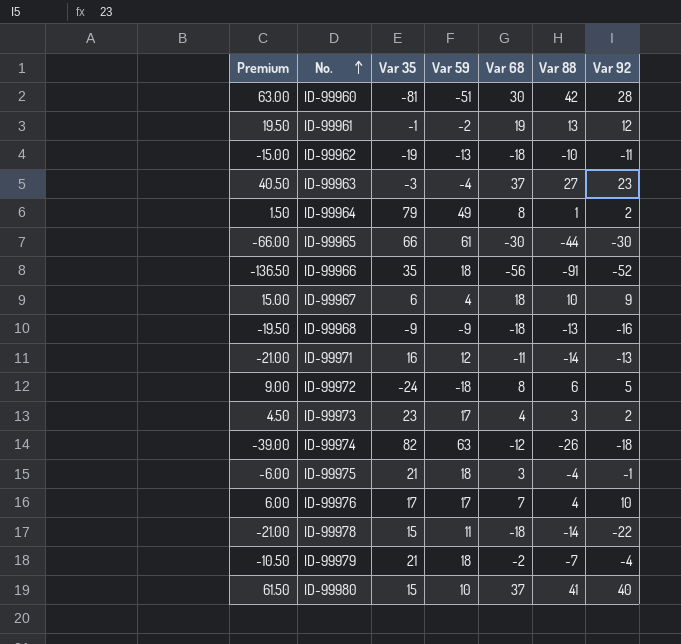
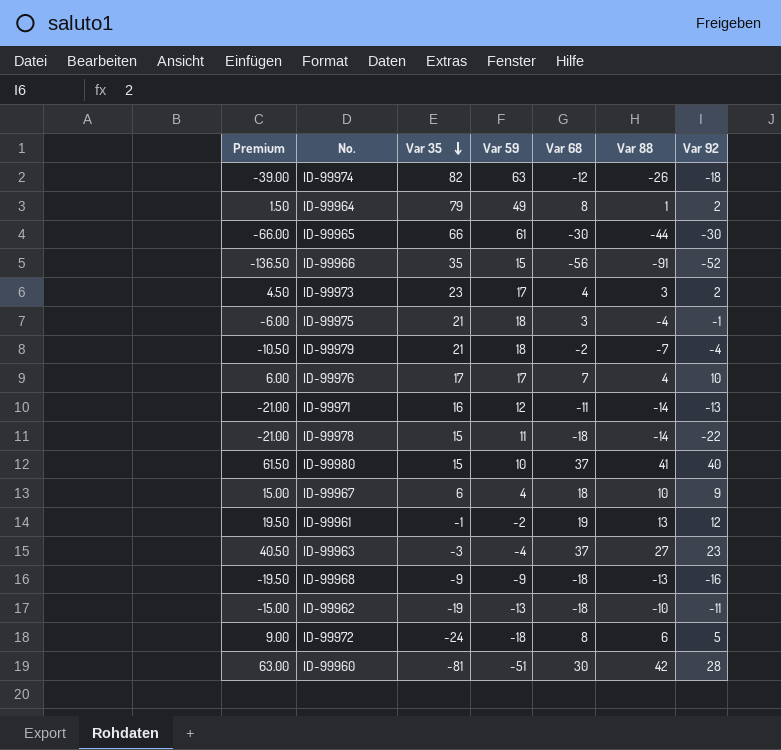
row order: No. ascending -> Var 35 descending
ID-99966 | Var 59: 18 -> 15

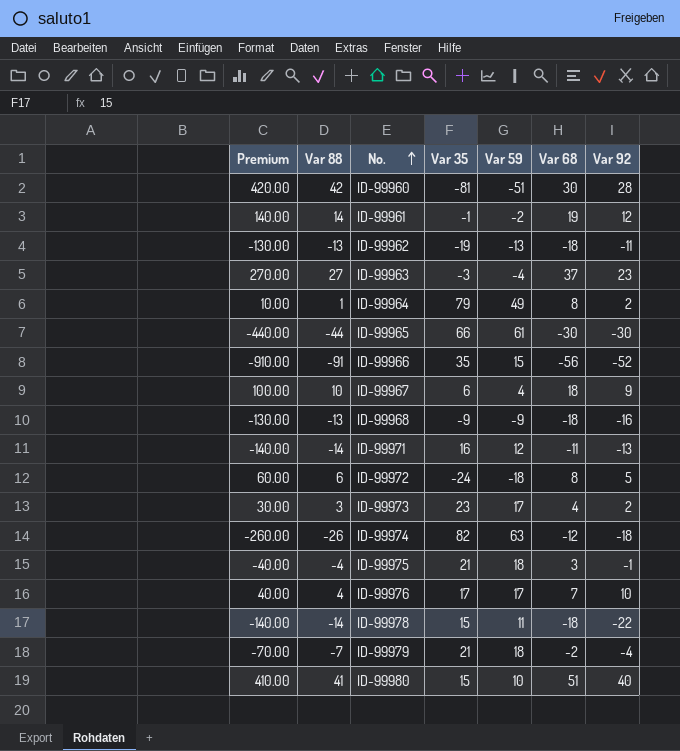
row order: Var 35 descending -> No. ascending
column Premium | formula: [Var 88] * 1.5 -> [Var 88] * 10
column Var 88 | position: 6 -> 2
ID-99961 | Var 88: 13 -> 14
ID-99962 | Var 88: -10 -> -13
ID-99980 | Var 68: 37 -> 51

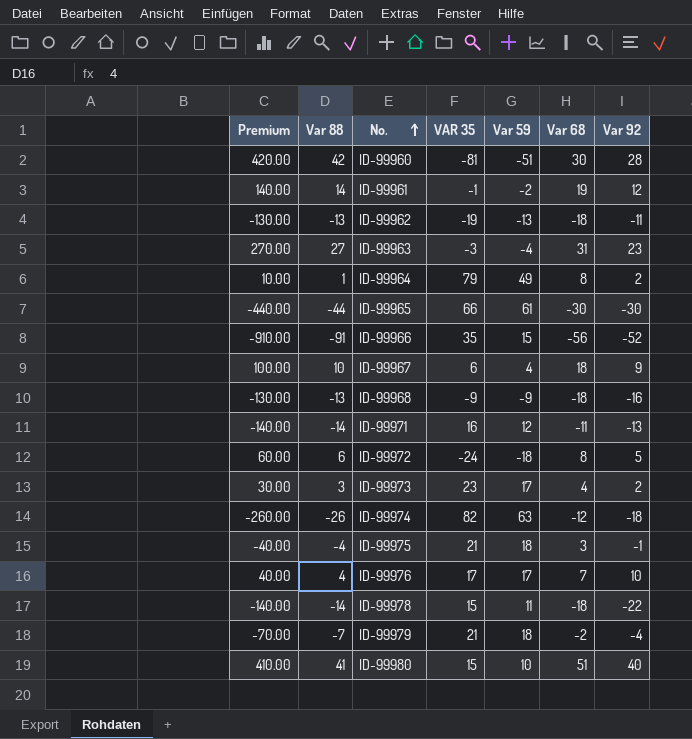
column name: Var 35 -> VAR 35
ID-99963 | Var 68: 37 -> 31

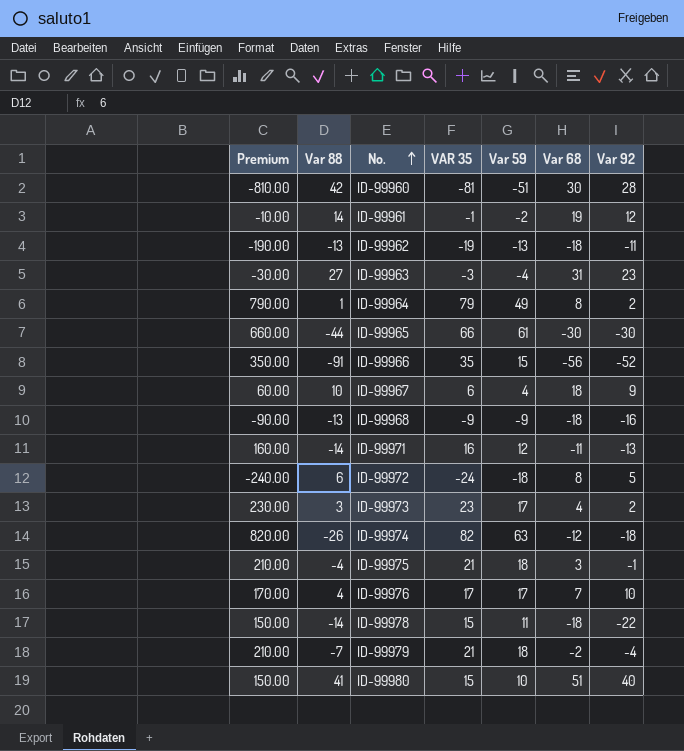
column Premium | formula: [Var 88] * 10 -> [VAR 35] * 10

